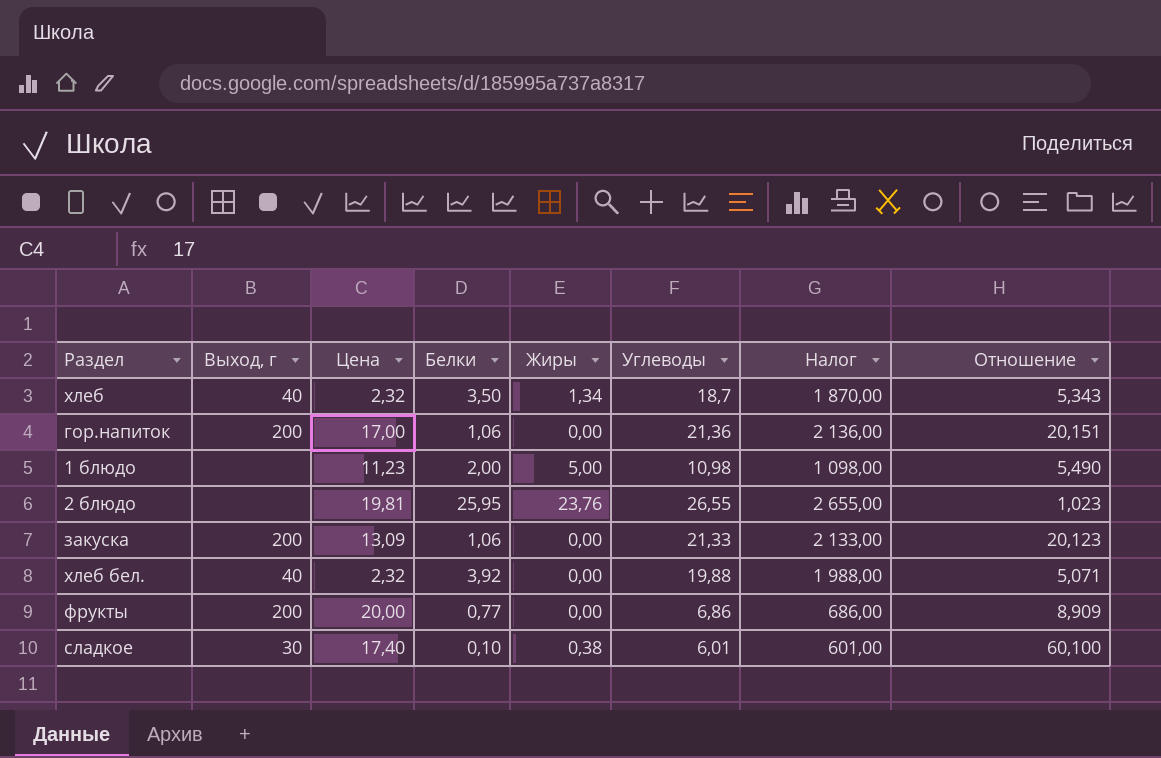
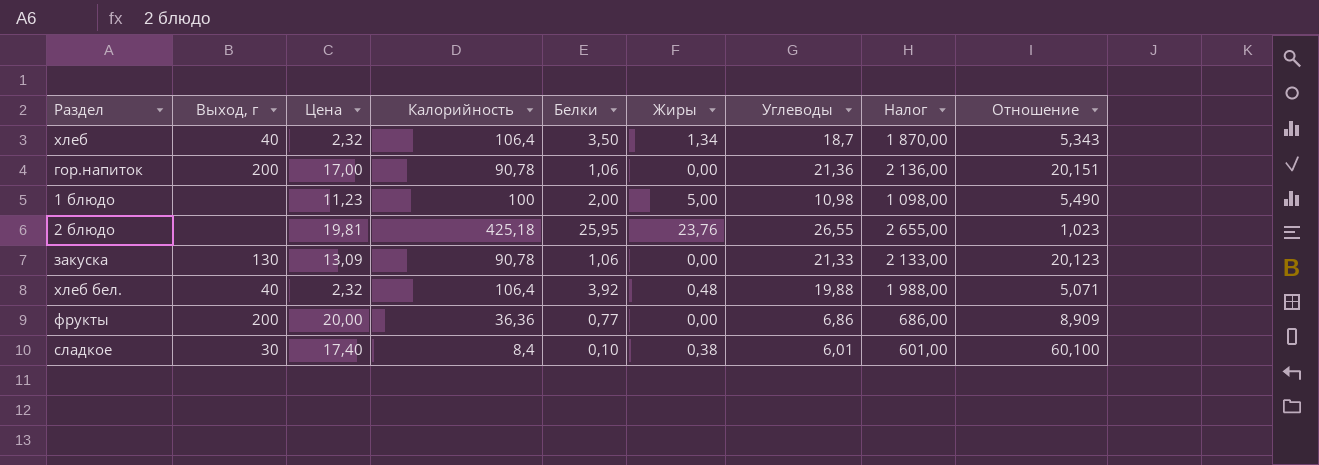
column Калорийность | position: none -> 4
закуска | Выход, г: 200 -> 130
хлеб бел. | Жиры: 0,00 -> 0,48

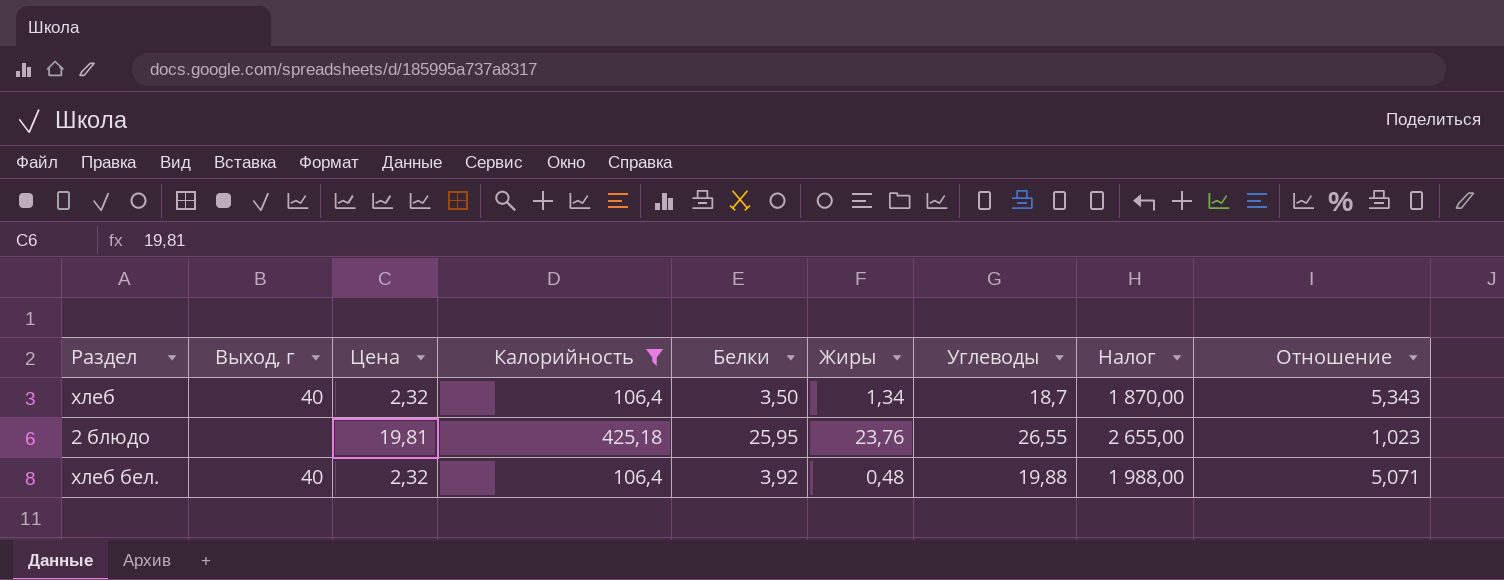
filter: none -> Калорийность >= 106,4

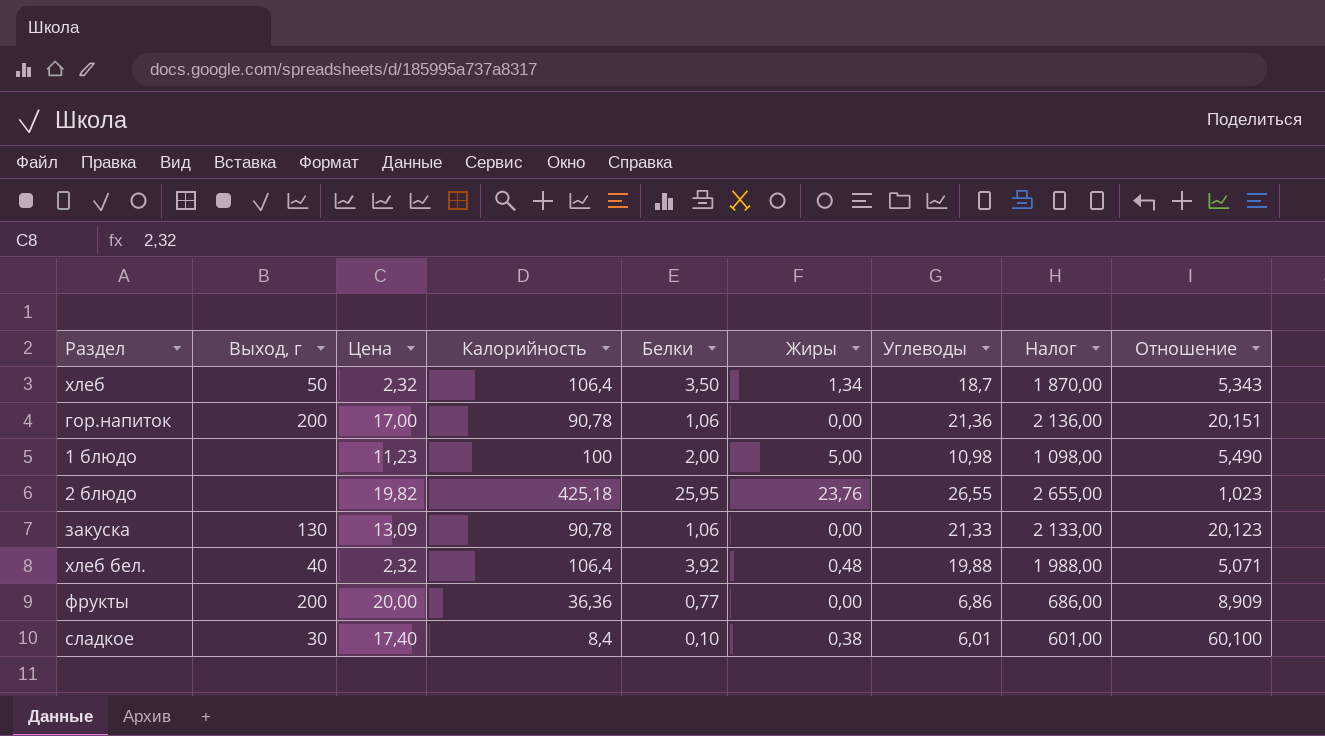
filter: Калорийность >= 106,4 -> none
хлеб | Выход, г: 40 -> 50
2 блюдо | Цена: 19,81 -> 19,82

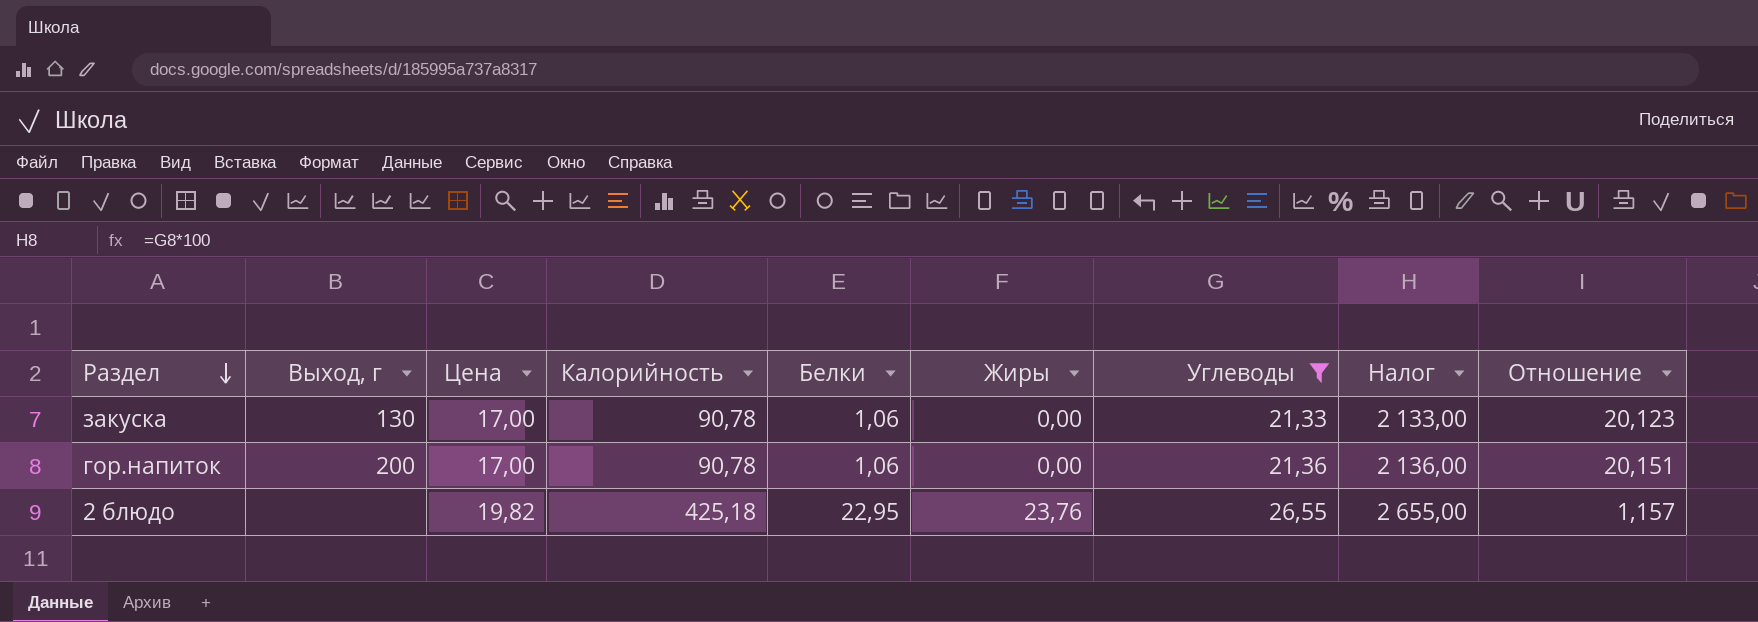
filter: none -> Углеводы >= 21,33
row order: none -> Раздел descending
закуска | Цена: 13,09 -> 17,00
2 блюдо | Белки: 25,95 -> 22,95
2 блюдо | Отношение: 1,023 -> 1,157

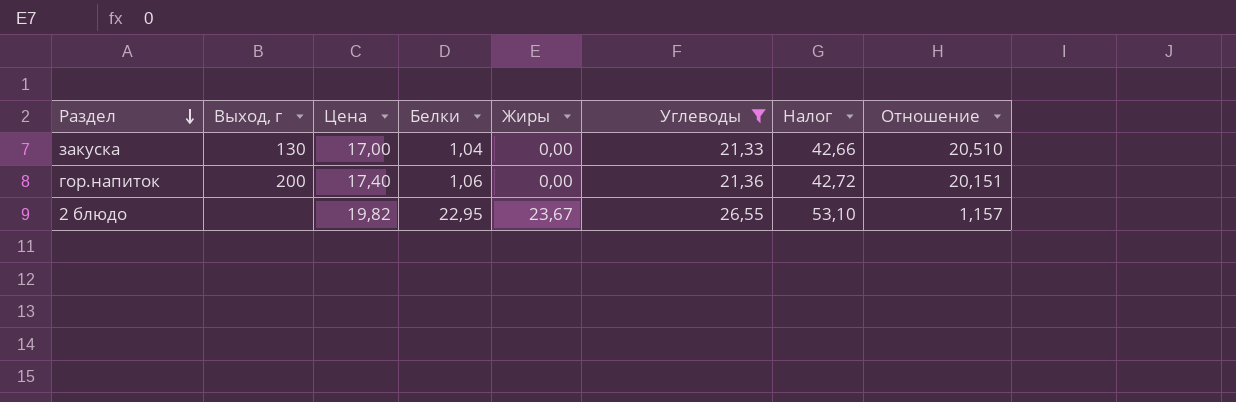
column Калорийность | position: 4 -> none
column Налог | formula: [Углеводы] * 100 -> [Углеводы] * 2
закуска | Белки: 1,06 -> 1,04
закуска | Отношение: 20,123 -> 20,510
гор.напиток | Цена: 17,00 -> 17,40
2 блюдо | Жиры: 23,76 -> 23,67

